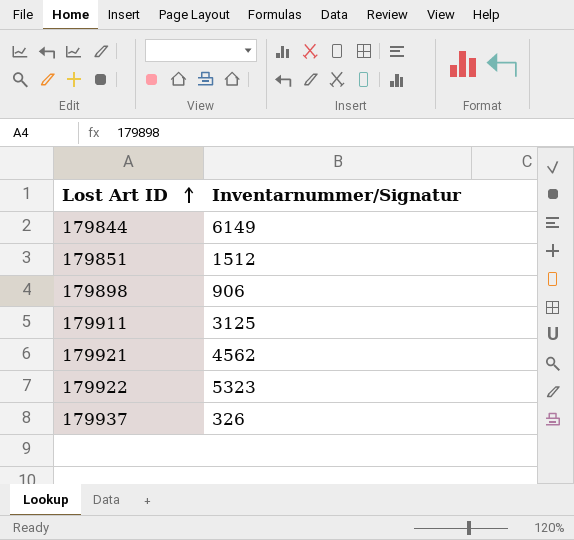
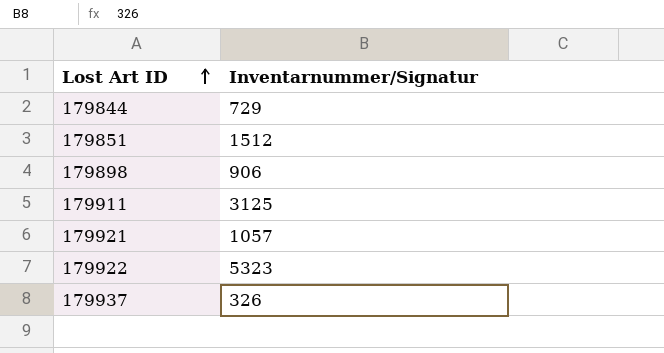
179844 | Inventarnummer/Signatur: 6149 -> 729
179921 | Inventarnummer/Signatur: 4562 -> 1057

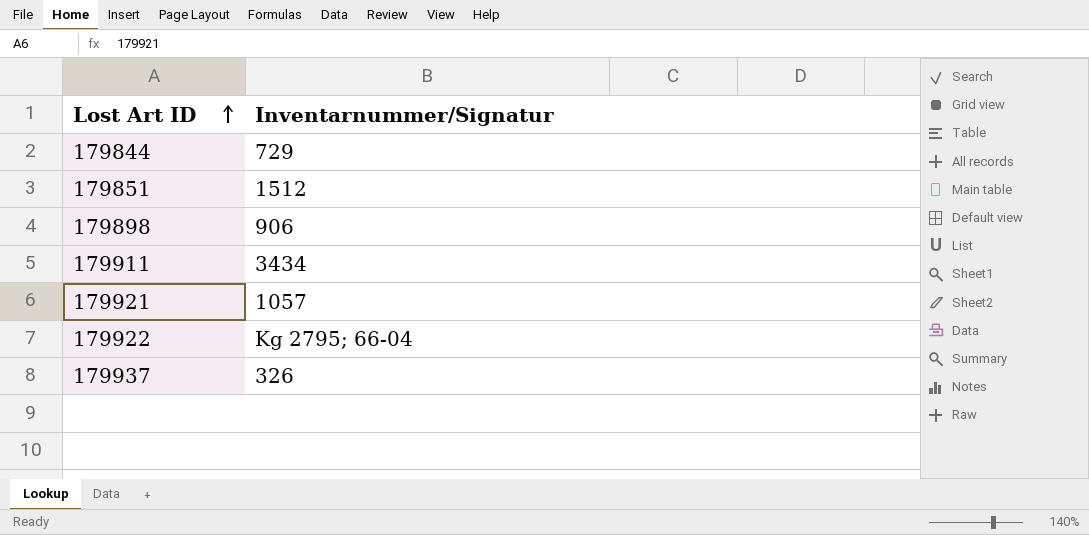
179911 | Inventarnummer/Signatur: 3125 -> 3434
179922 | Inventarnummer/Signatur: 5323 -> Kg 2795; 66-04

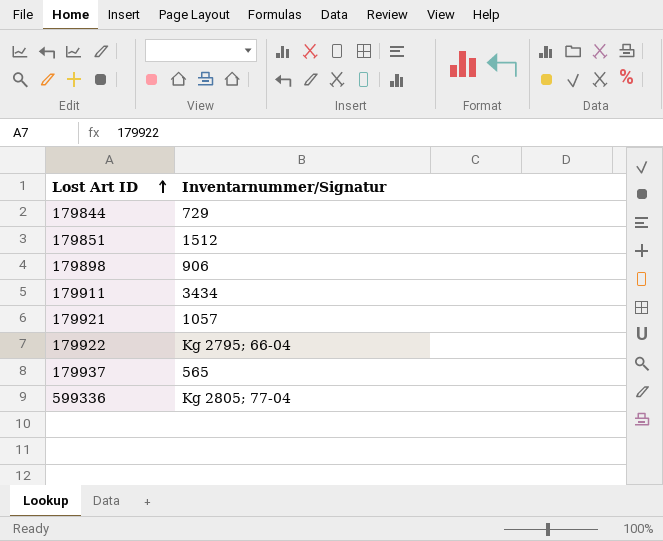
179937 | Inventarnummer/Signatur: 326 -> 565
row 599336: none -> Kg 2805; 77-04

